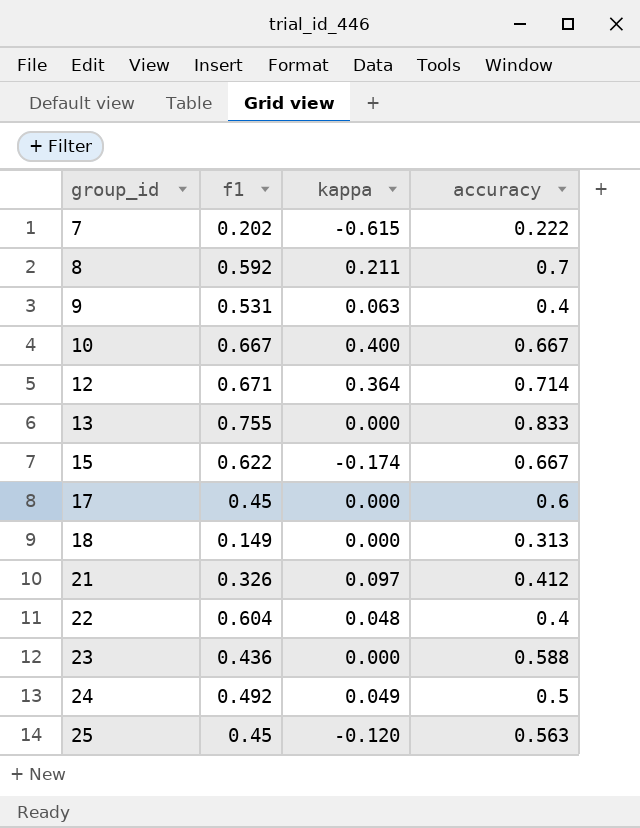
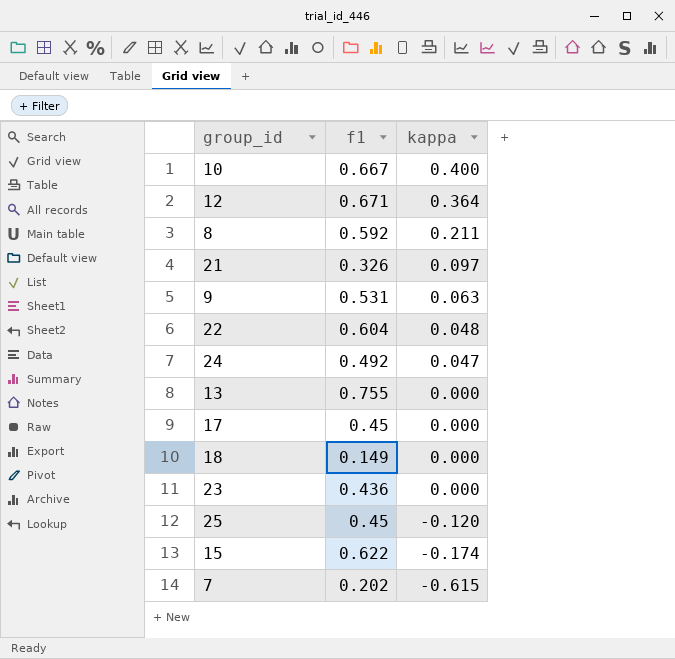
row order: group_id ascending -> kappa descending
column accuracy | position: 4 -> none
24 | kappa: 0.049 -> 0.047

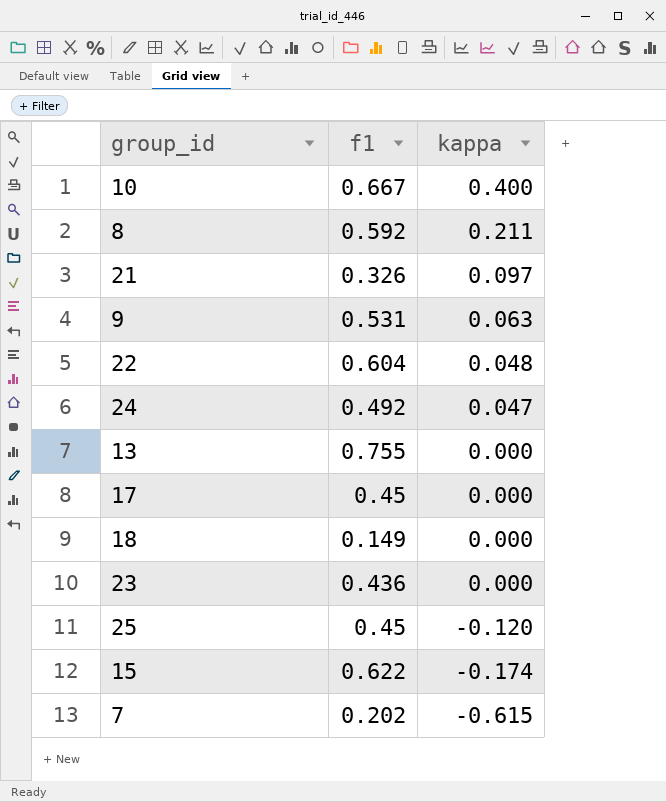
row 12: 0.671 | 0.364 -> none

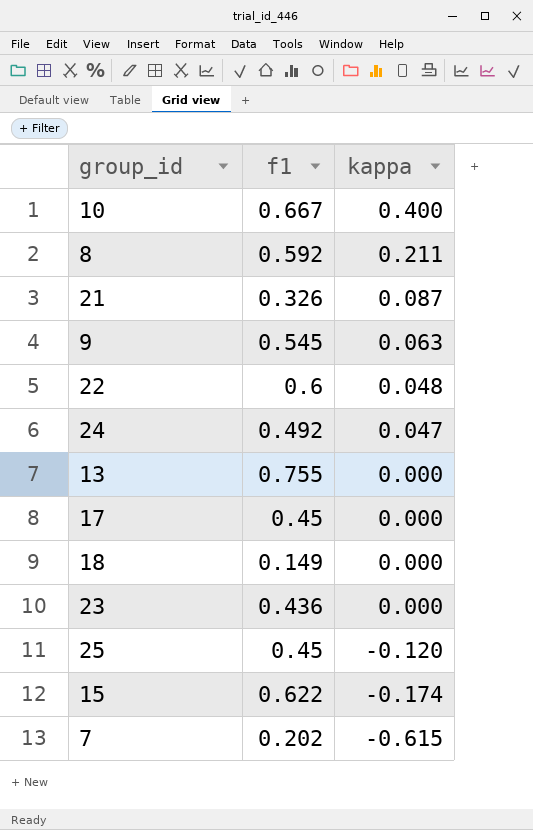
21 | kappa: 0.097 -> 0.087
9 | f1: 0.531 -> 0.545
22 | f1: 0.604 -> 0.6

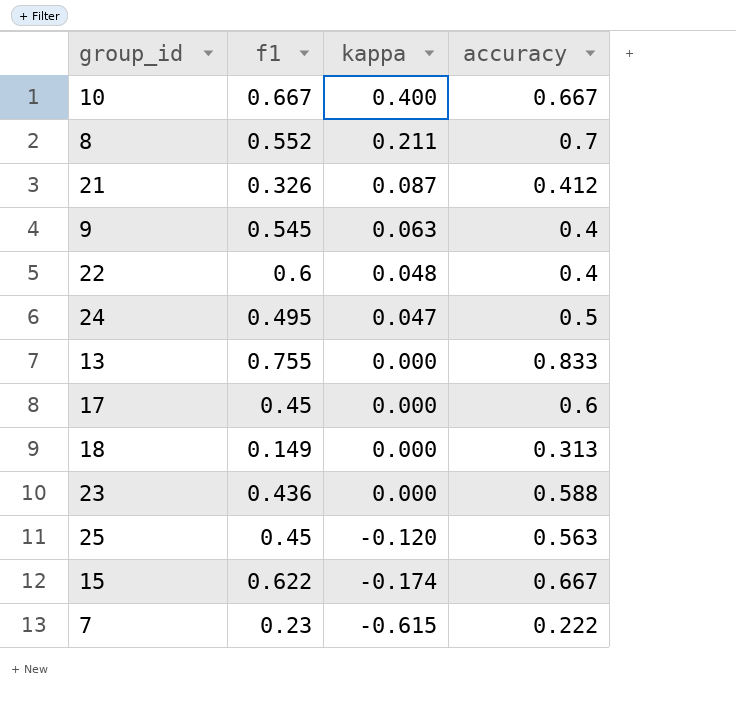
column accuracy | position: none -> 4
8 | f1: 0.592 -> 0.552
24 | f1: 0.492 -> 0.495
7 | f1: 0.202 -> 0.23

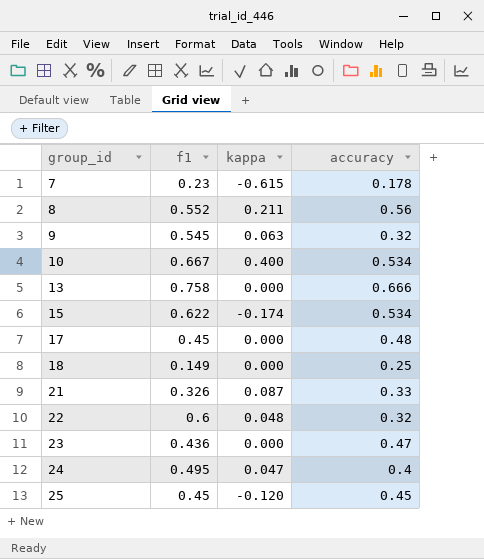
row order: kappa descending -> group_id ascending
7 | accuracy: 0.222 -> 0.178
8 | accuracy: 0.7 -> 0.56
9 | accuracy: 0.4 -> 0.32
10 | accuracy: 0.667 -> 0.534
13 | f1: 0.755 -> 0.758
13 | accuracy: 0.833 -> 0.666
15 | accuracy: 0.667 -> 0.534
17 | accuracy: 0.6 -> 0.48
18 | accuracy: 0.313 -> 0.25
21 | accuracy: 0.412 -> 0.33
22 | accuracy: 0.4 -> 0.32
23 | accuracy: 0.588 -> 0.47
24 | accuracy: 0.5 -> 0.4
25 | accuracy: 0.563 -> 0.45

